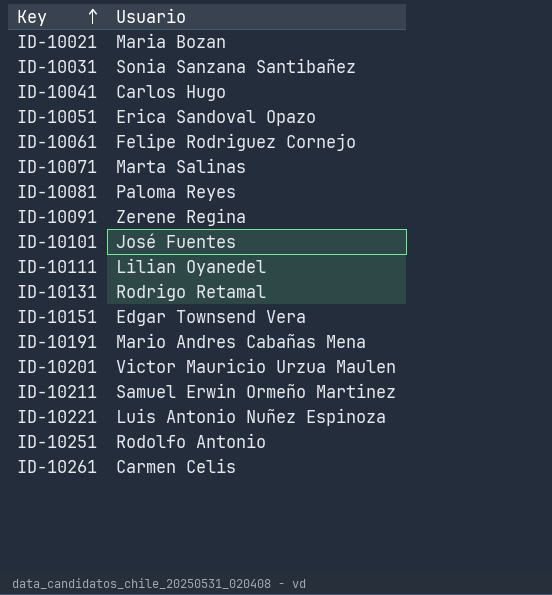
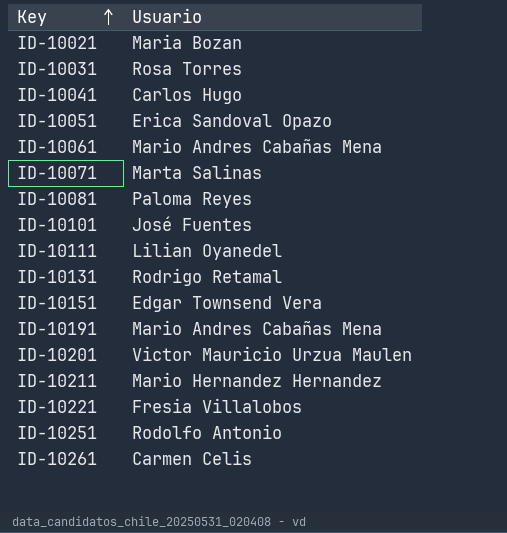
row ID-10091: Zerene Regina -> none
ID-10031 | Usuario: Sonia Sanzana Santibañez -> Rosa Torres
ID-10061 | Usuario: Felipe Rodriguez Cornejo -> Mario Andres Cabañas Mena
ID-10211 | Usuario: Samuel Erwin Ormeño Martinez -> Mario Hernandez Hernandez
ID-10221 | Usuario: Luis Antonio Nuñez Espinoza -> Fresia Villalobos

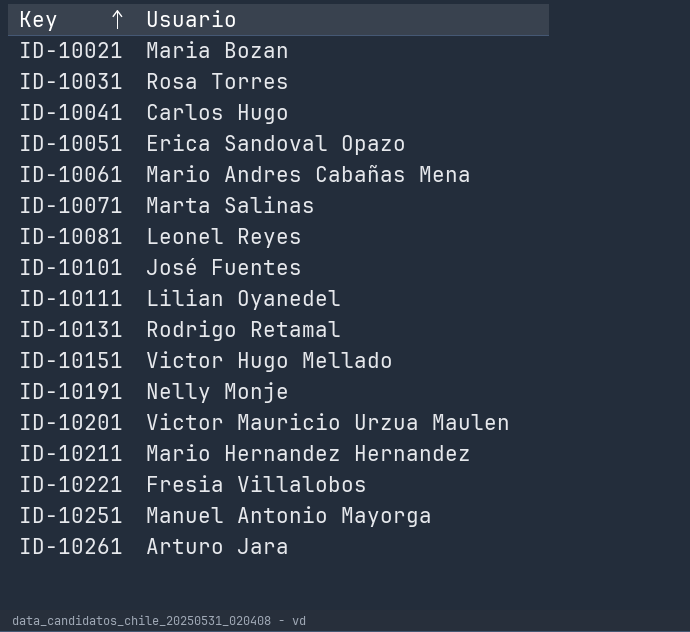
ID-10081 | Usuario: Paloma Reyes -> Leonel Reyes
ID-10151 | Usuario: Edgar Townsend Vera -> Victor Hugo Mellado
ID-10191 | Usuario: Mario Andres Cabañas Mena -> Nelly Monje
ID-10251 | Usuario: Rodolfo Antonio -> Manuel Antonio Mayorga
ID-10261 | Usuario: Carmen Celis -> Arturo Jara

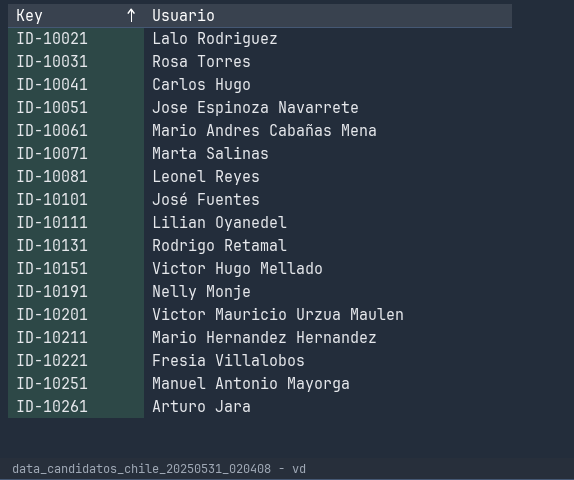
ID-10021 | Usuario: Maria Bozan -> Lalo Rodriguez
ID-10051 | Usuario: Erica Sandoval Opazo -> Jose Espinoza Navarrete

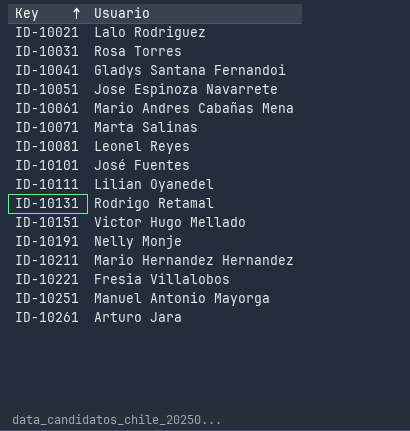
row ID-10201: Victor Mauricio Urzua Maulen -> none
ID-10041 | Usuario: Carlos Hugo -> Gladys Santana Fernandoi

